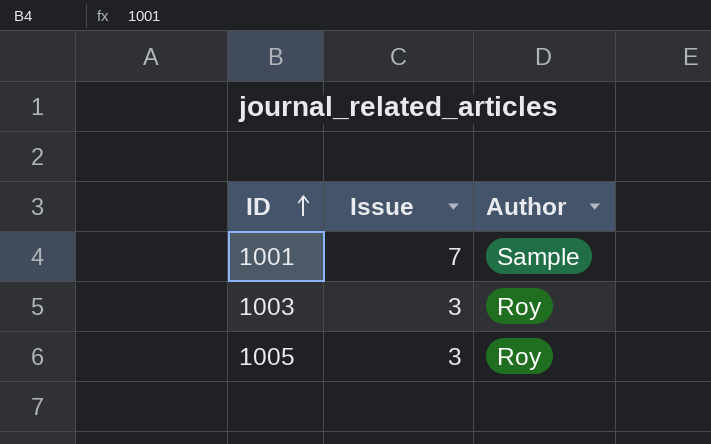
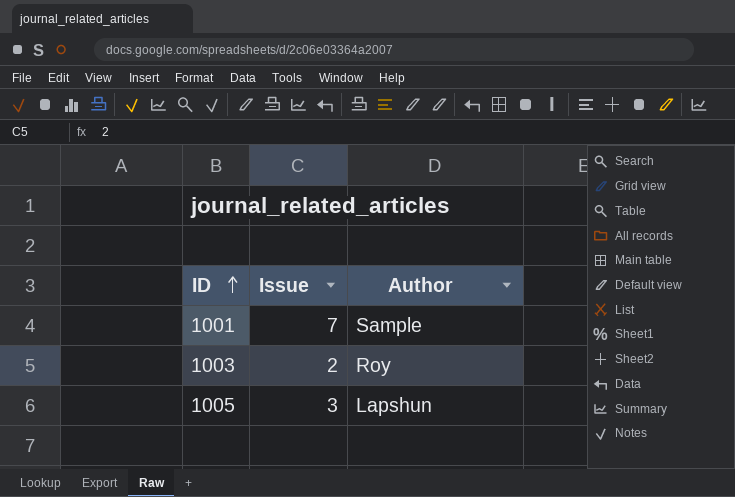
1003 | Issue: 3 -> 2
1005 | Author: Roy -> Lapshun

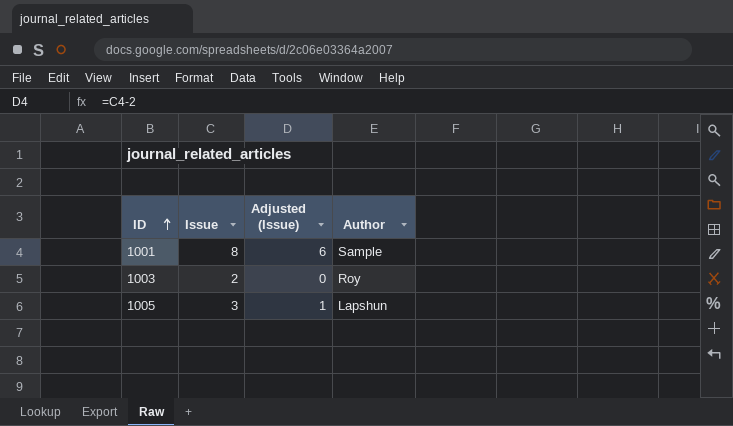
column Adjusted (Issue) | formula: none -> [Issue] - 2
1001 | Issue: 7 -> 8

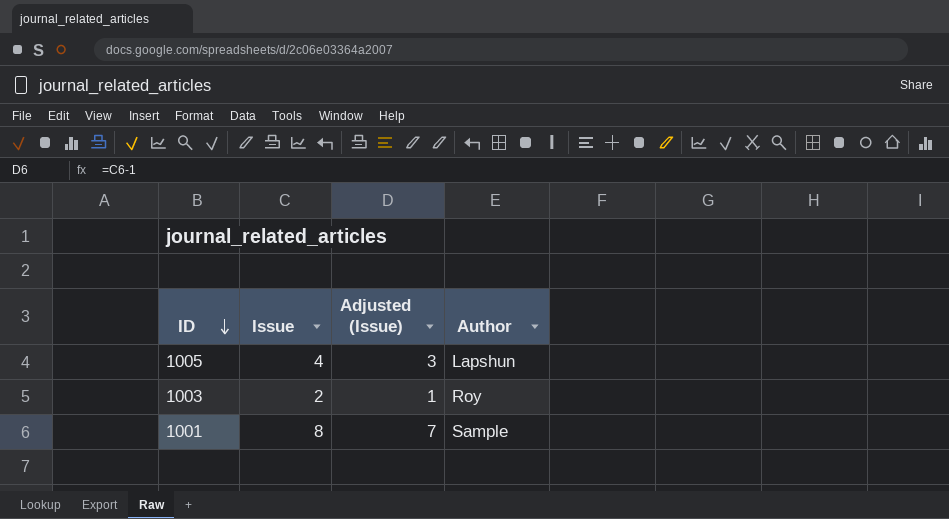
row order: ID ascending -> ID descending
column Adjusted (Issue) | formula: [Issue] - 2 -> [Issue] - 1
1005 | Issue: 3 -> 4

